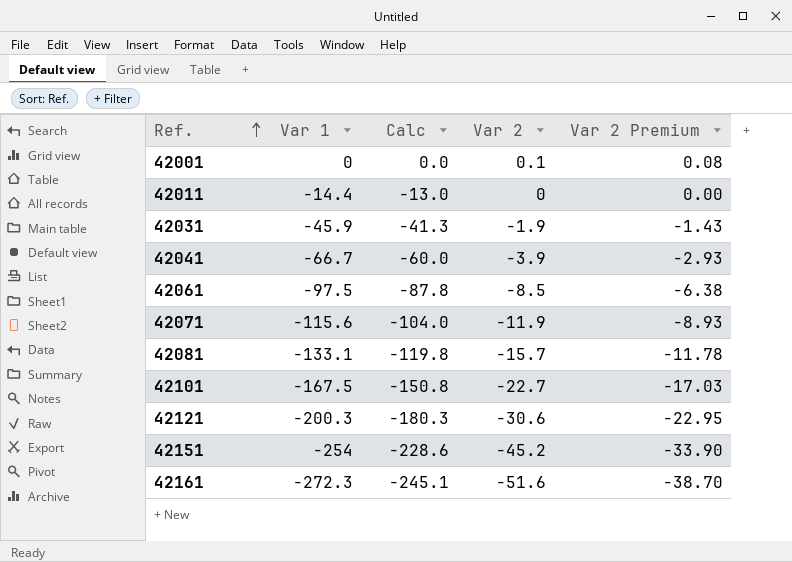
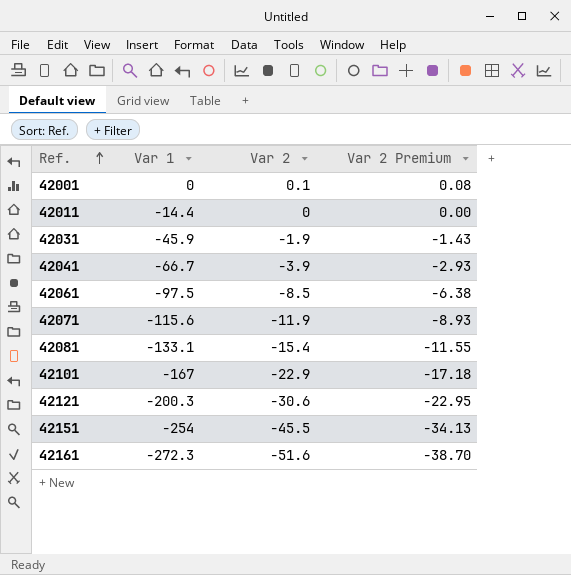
column Calc | formula: [Var 1] * 0.9 -> none
42081 | Var 2: -15.7 -> -15.4
42081 | Var 2 Premium: -11.78 -> -11.55
42101 | Var 1: -167.5 -> -167
42101 | Var 2: -22.7 -> -22.9
42101 | Var 2 Premium: -17.03 -> -17.18
42151 | Var 2: -45.2 -> -45.5
42151 | Var 2 Premium: -33.90 -> -34.13

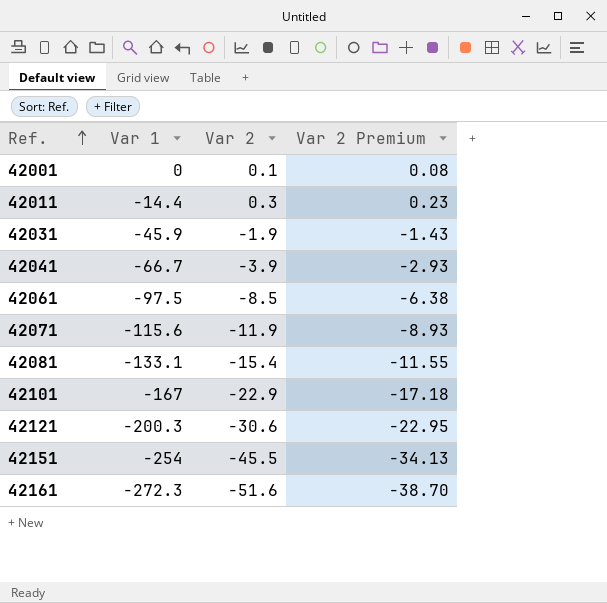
42011 | Var 2: 0 -> 0.3
42011 | Var 2 Premium: 0.00 -> 0.23

